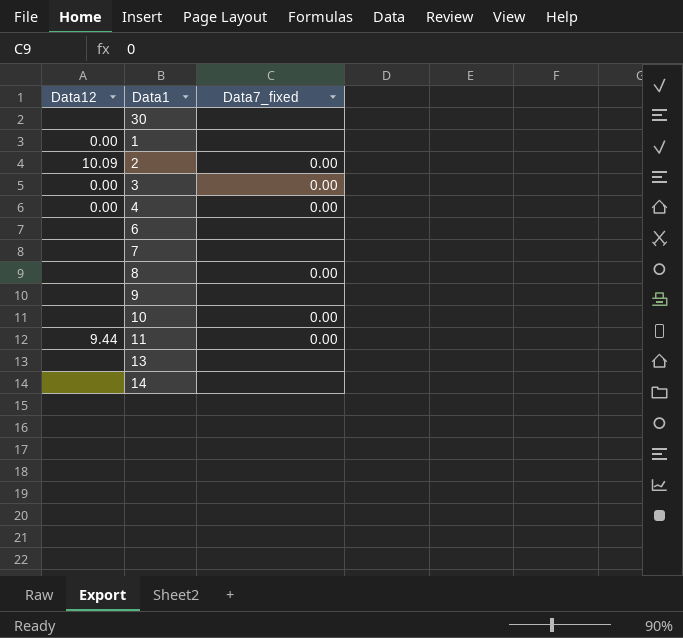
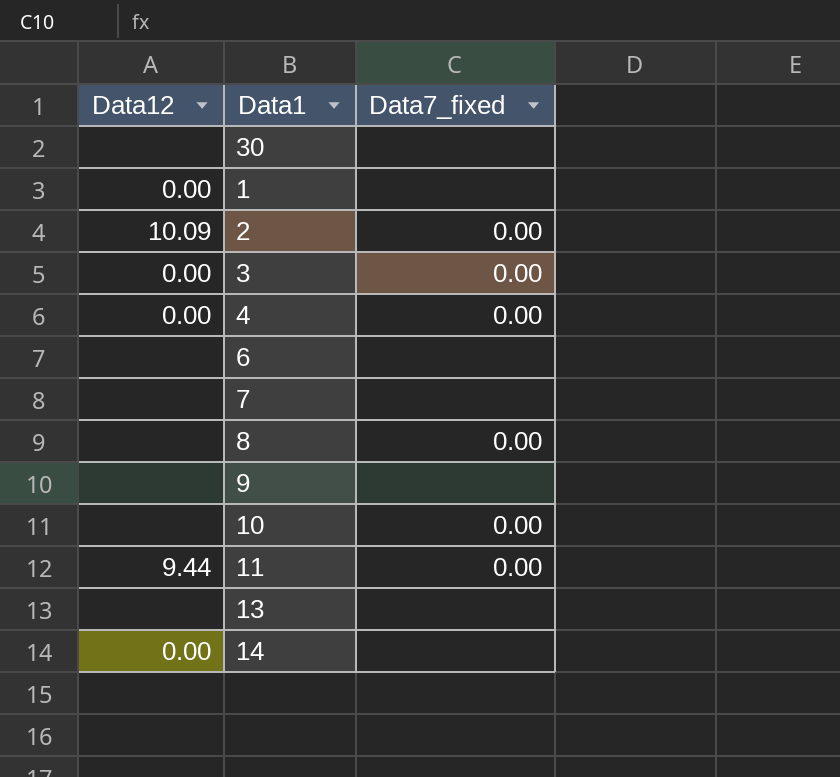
14 | Data12: none -> 0.00

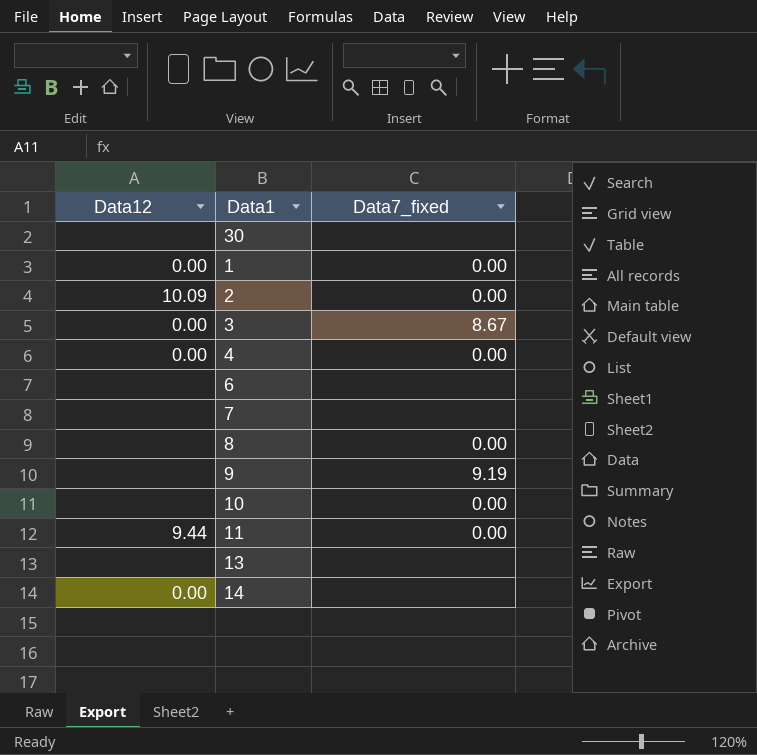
1 | Data7_fixed: none -> 0.00
3 | Data7_fixed: 0.00 -> 8.67
9 | Data7_fixed: none -> 9.19

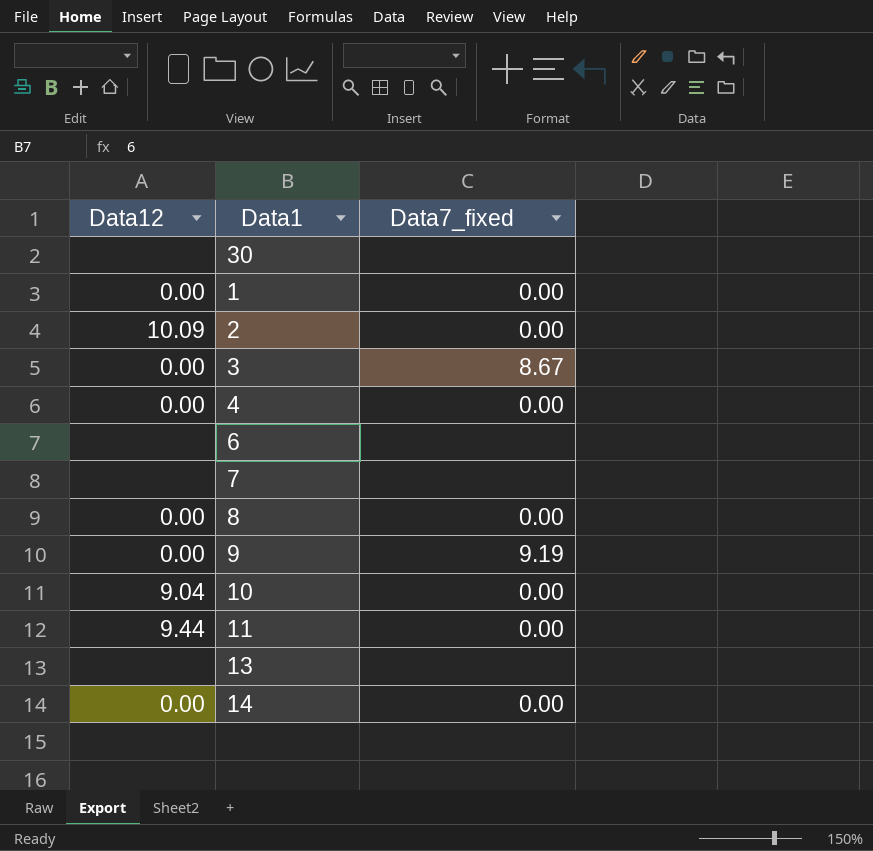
8 | Data12: none -> 0.00
9 | Data12: none -> 0.00
10 | Data12: none -> 9.04
14 | Data7_fixed: none -> 0.00

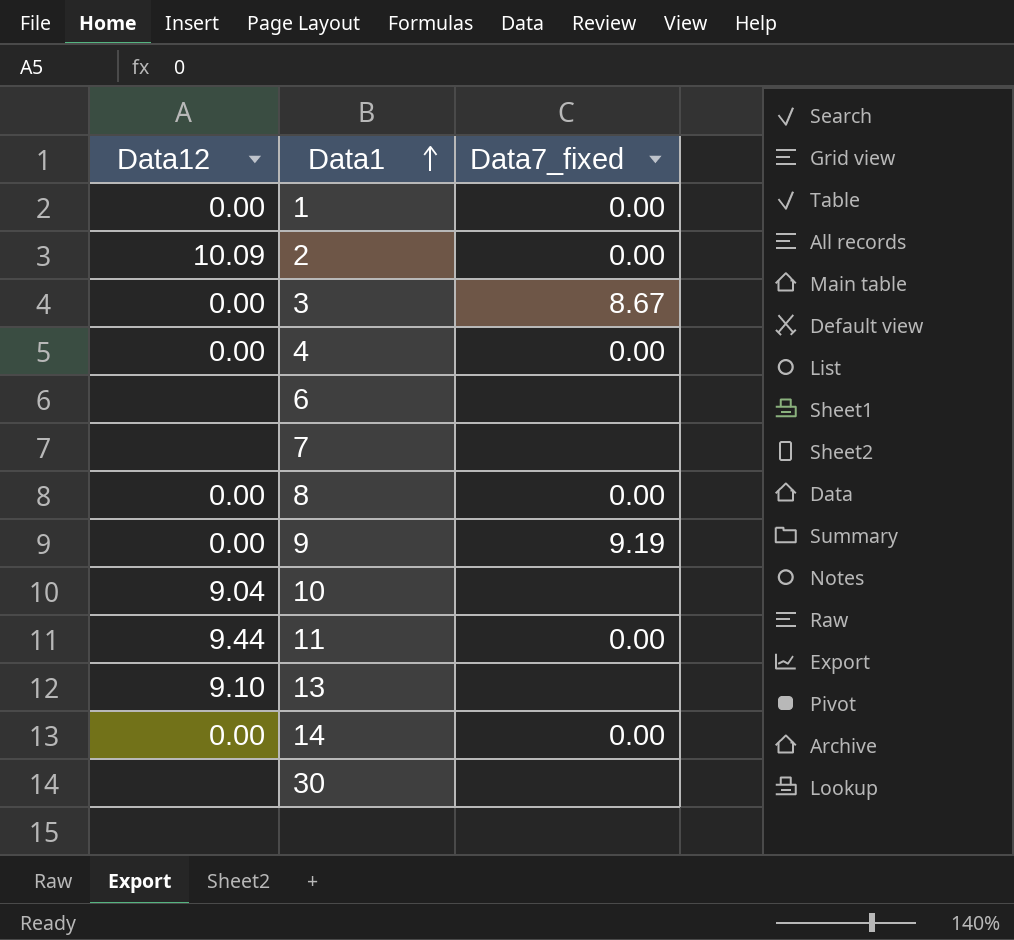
row order: none -> Data1 ascending
10 | Data7_fixed: 0.00 -> none
13 | Data12: none -> 9.10

